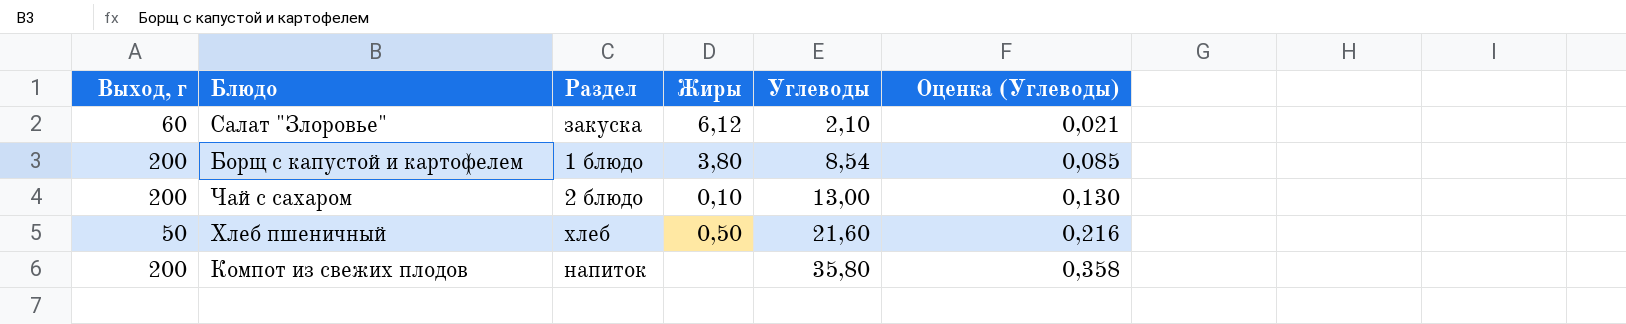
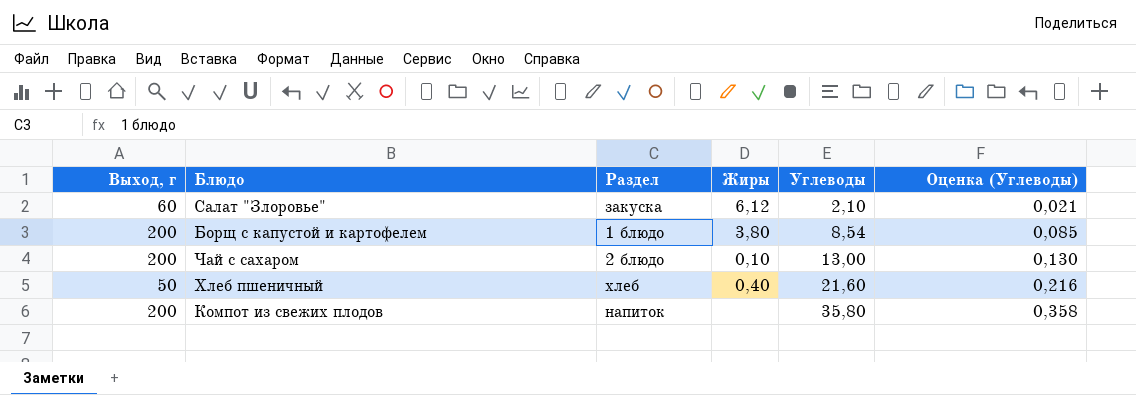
Хлеб пшеничный | Жиры: 0,50 -> 0,40

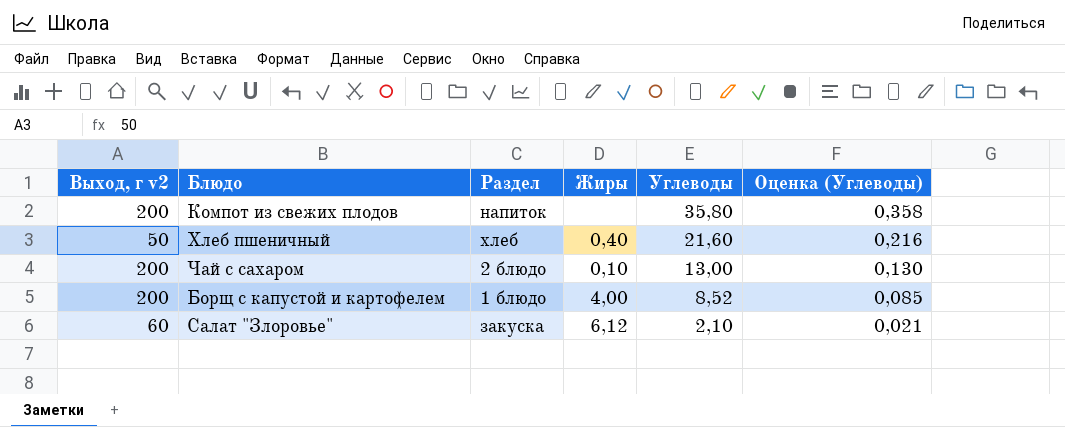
row order: Углеводы ascending -> Углеводы descending
column name: Выход, г -> Выход, г v2
Борщ с капустой и картофелем | Жиры: 3,80 -> 4,00
Борщ с капустой и картофелем | Углеводы: 8,54 -> 8,52

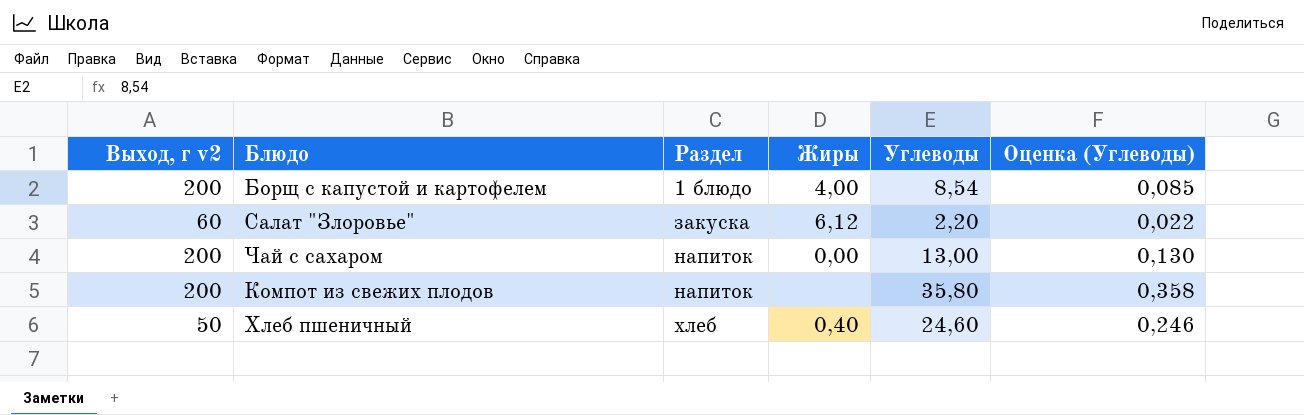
row order: Углеводы descending -> Раздел ascending
Борщ с капустой и картофелем | Углеводы: 8,52 -> 8,54
Салат "Злоровье" | Углеводы: 2,10 -> 2,20
Салат "Злоровье" | Оценка (Углеводы): 0,021 -> 0,022
Чай с сахаром | Раздел: 2 блюдо -> напиток
Чай с сахаром | Жиры: 0,10 -> 0,00
Хлеб пшеничный | Углеводы: 21,60 -> 24,60
Хлеб пшеничный | Оценка (Углеводы): 0,216 -> 0,246

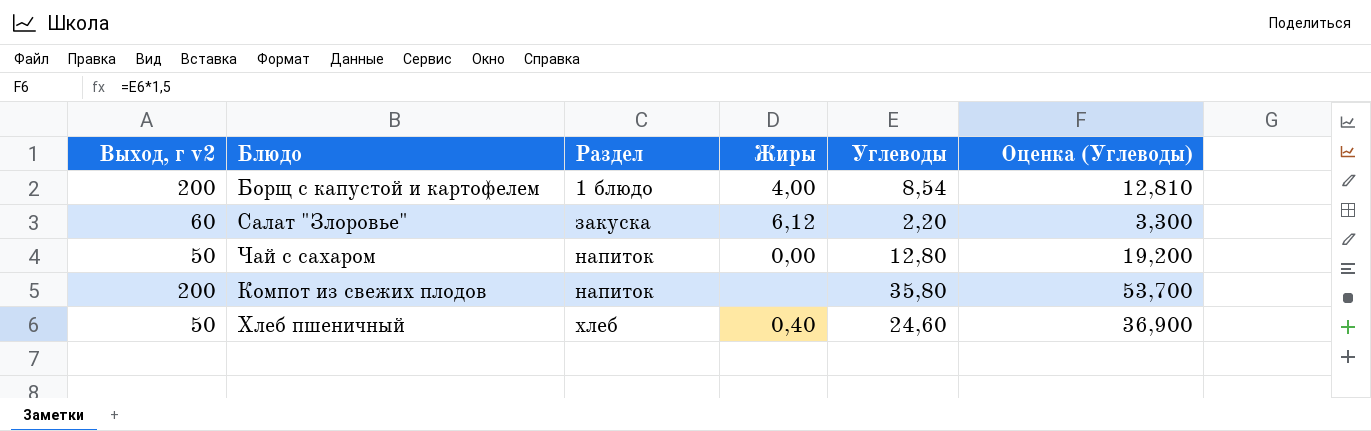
column Оценка (Углеводы) | formula: [Углеводы] * 0,01 -> [Углеводы] * 1,5
Чай с сахаром | Выход, г v2: 200 -> 50
Чай с сахаром | Углеводы: 13,00 -> 12,80

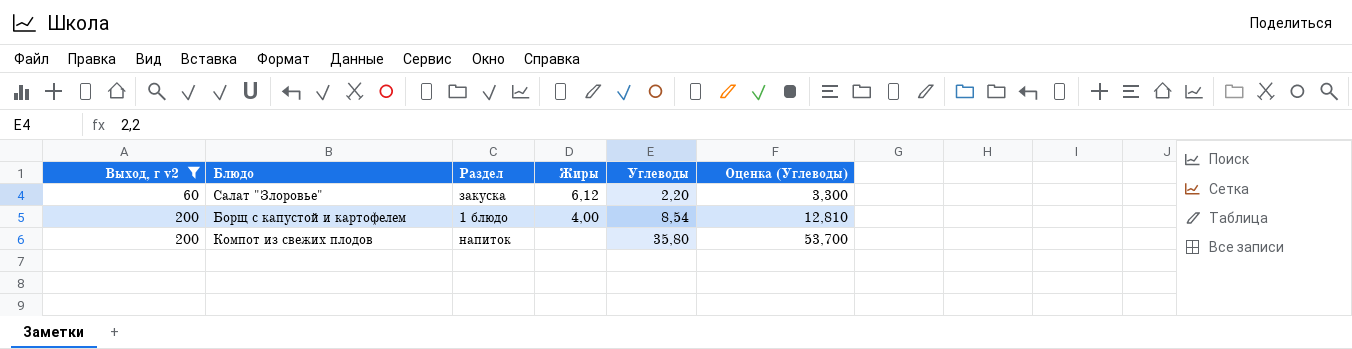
filter: none -> Выход, г v2 != 50
row order: Раздел ascending -> Выход, г v2 ascending

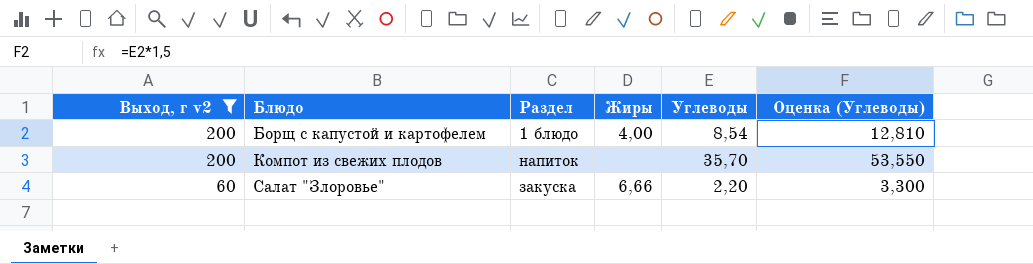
row order: Выход, г v2 ascending -> Выход, г v2 descending
Компот из свежих плодов | Углеводы: 35,80 -> 35,70
Компот из свежих плодов | Оценка (Углеводы): 53,700 -> 53,550
Салат "Злоровье" | Жиры: 6,12 -> 6,66

